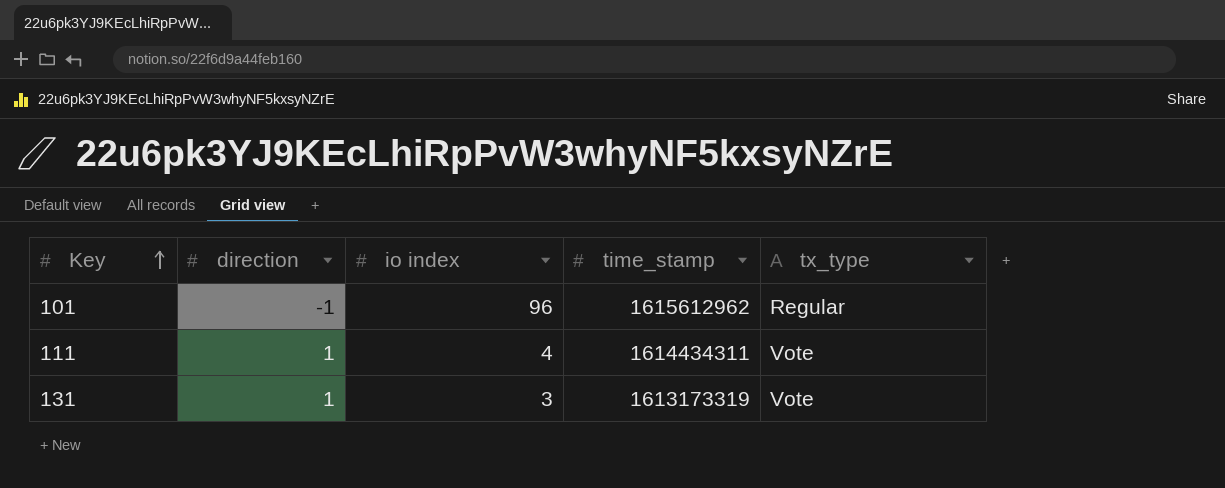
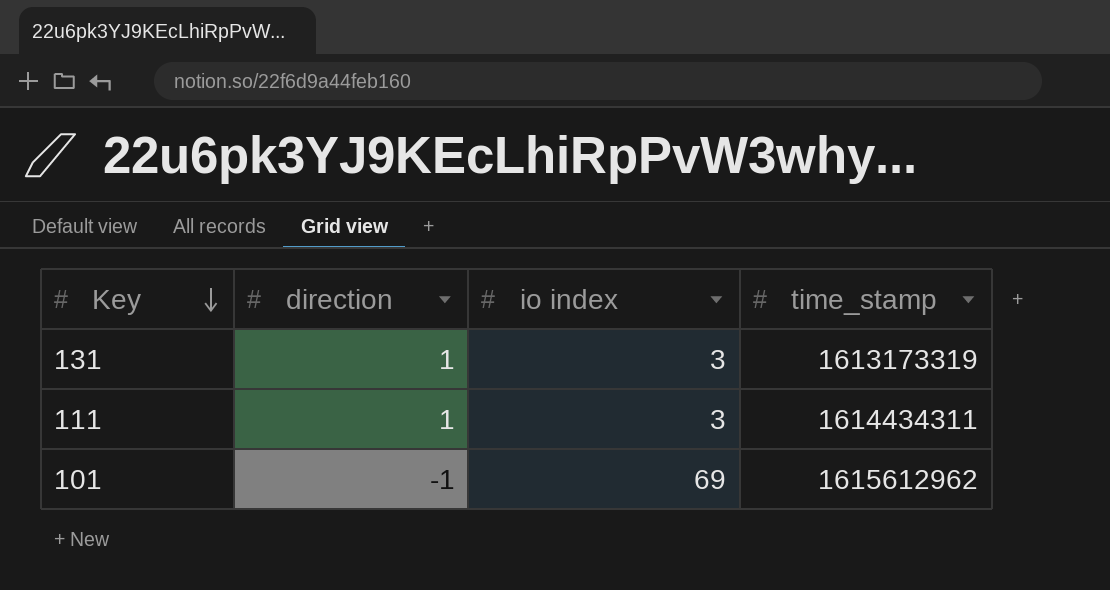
row order: Key ascending -> Key descending
column tx_type | position: 5 -> none
111 | io index: 4 -> 3
101 | io index: 96 -> 69

